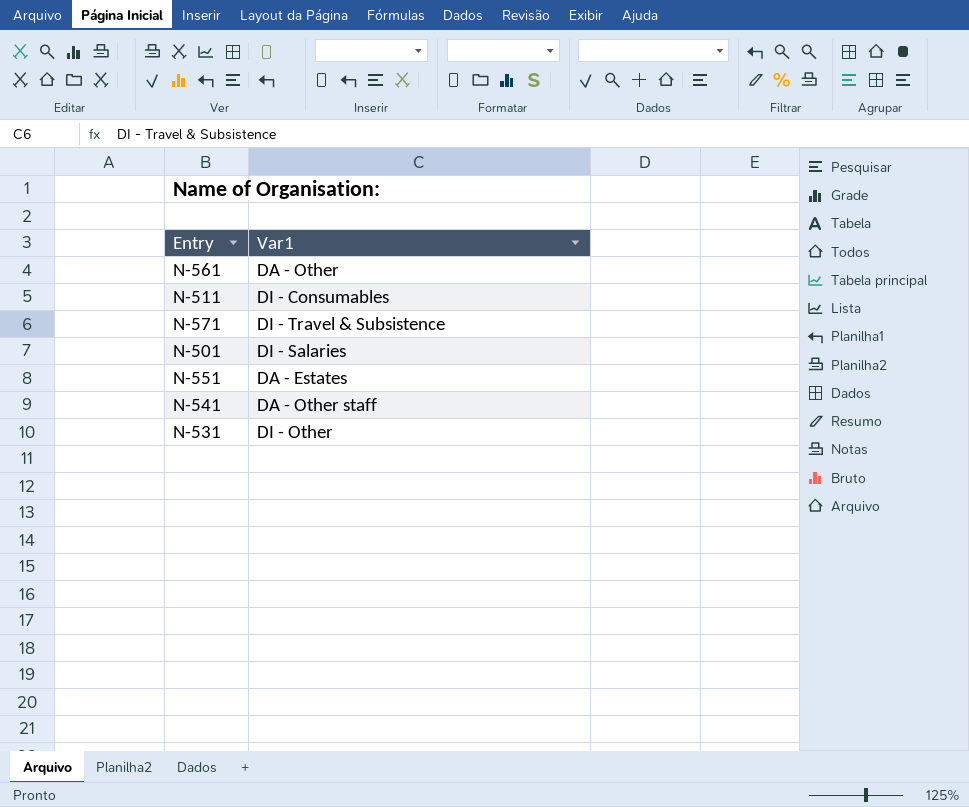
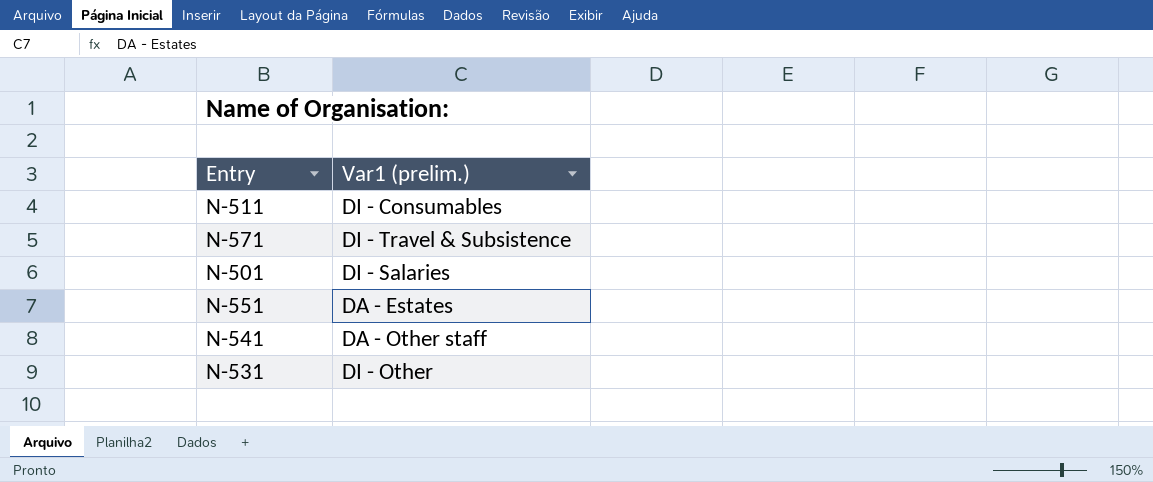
column name: Var1 -> Var1 (prelim.)
row N-561: DA - Other -> none

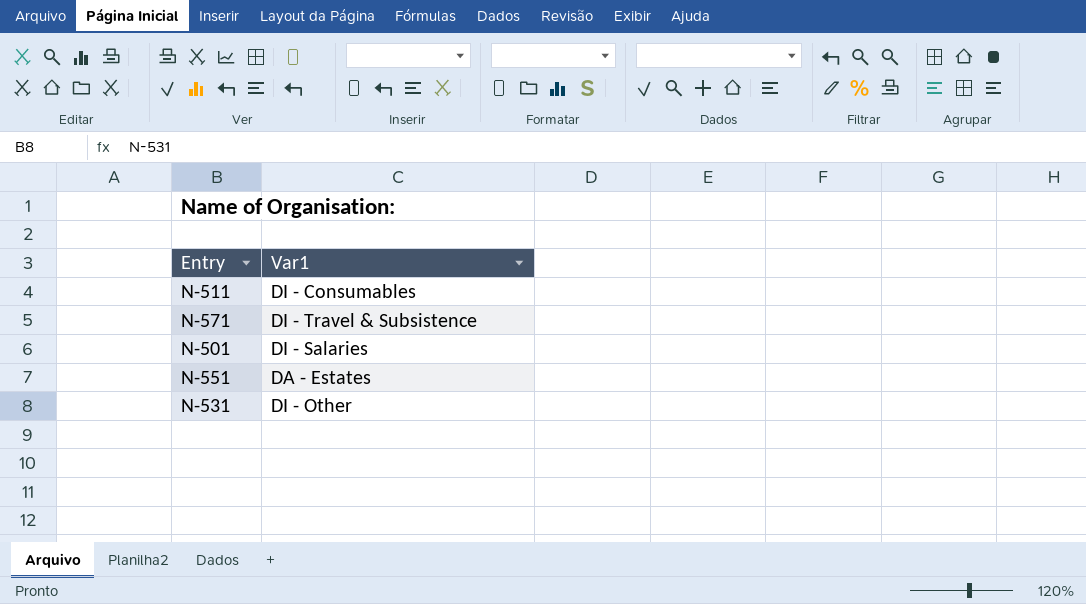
column name: Var1 (prelim.) -> Var1
row N-541: DA - Other staff -> none

